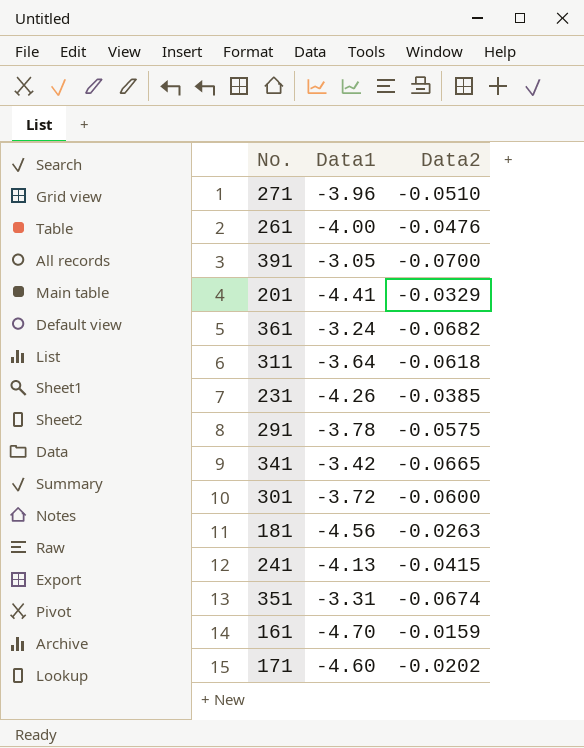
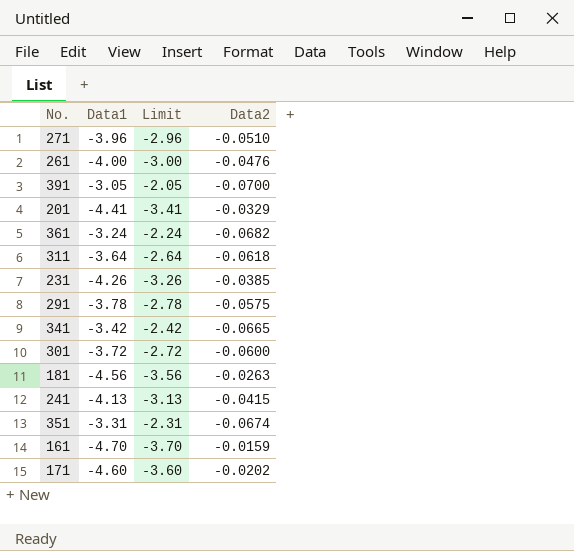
column Limit | formula: none -> [Data1] + 1

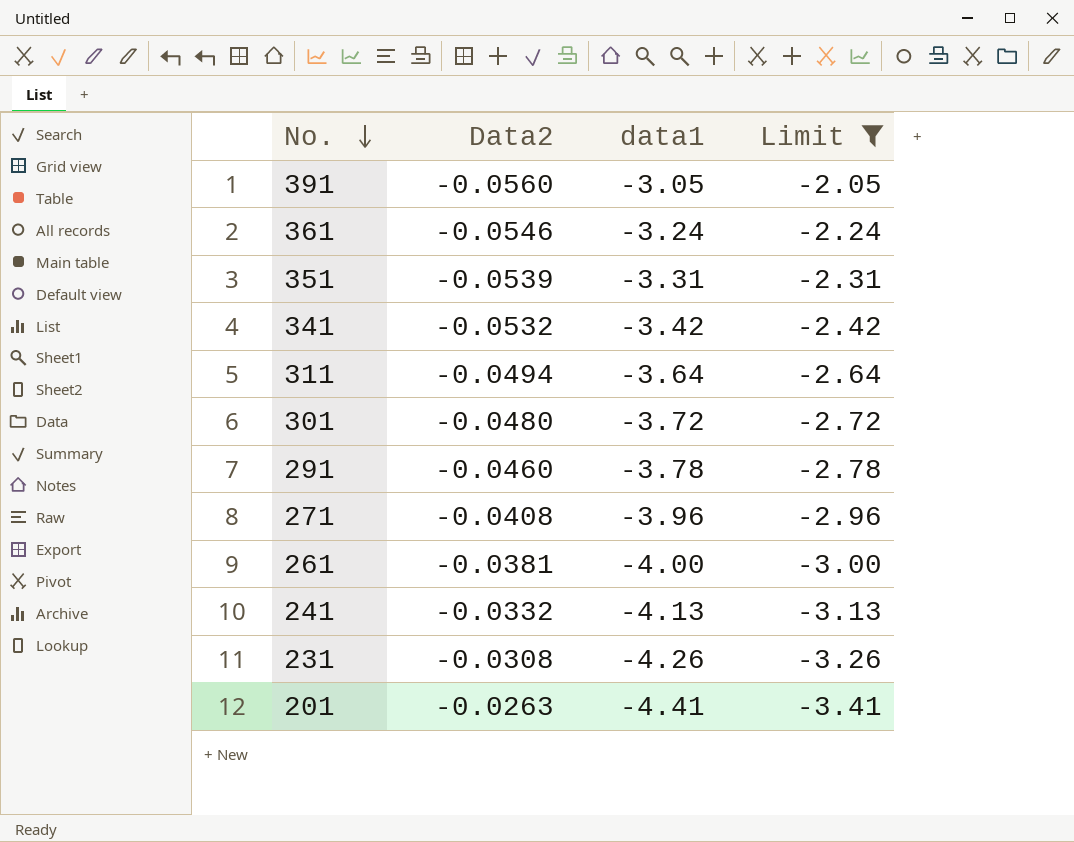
filter: none -> Limit >= -3.41
row order: none -> No. descending
column Data2 | position: 4 -> 2
column name: Data1 -> data1
391 | Data2: -0.0700 -> -0.0560
361 | Data2: -0.0682 -> -0.0546
351 | Data2: -0.0674 -> -0.0539
341 | Data2: -0.0665 -> -0.0532
311 | Data2: -0.0618 -> -0.0494
301 | Data2: -0.0600 -> -0.0480
291 | Data2: -0.0575 -> -0.0460
271 | Data2: -0.0510 -> -0.0408
261 | Data2: -0.0476 -> -0.0381
241 | Data2: -0.0415 -> -0.0332
231 | Data2: -0.0385 -> -0.0308
201 | Data2: -0.0329 -> -0.0263

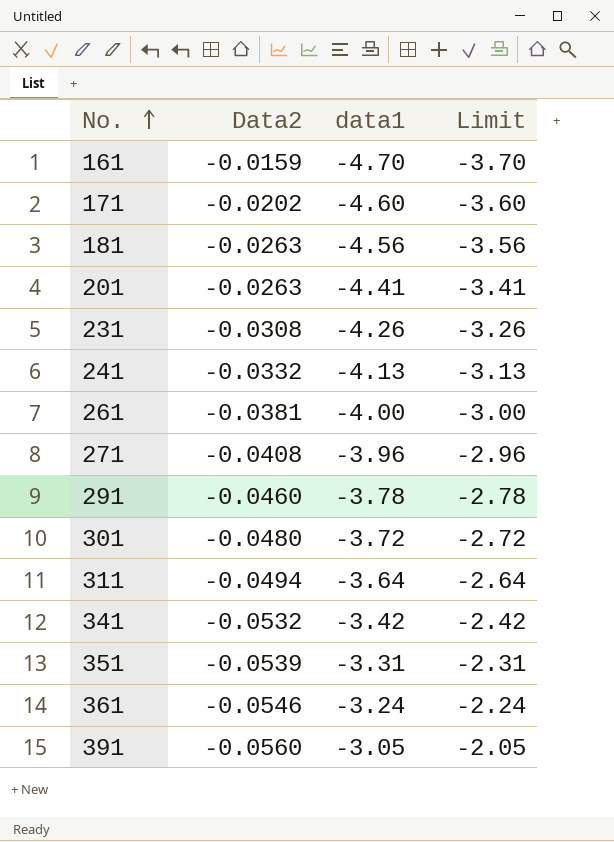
filter: Limit >= -3.41 -> none
row order: No. descending -> No. ascending

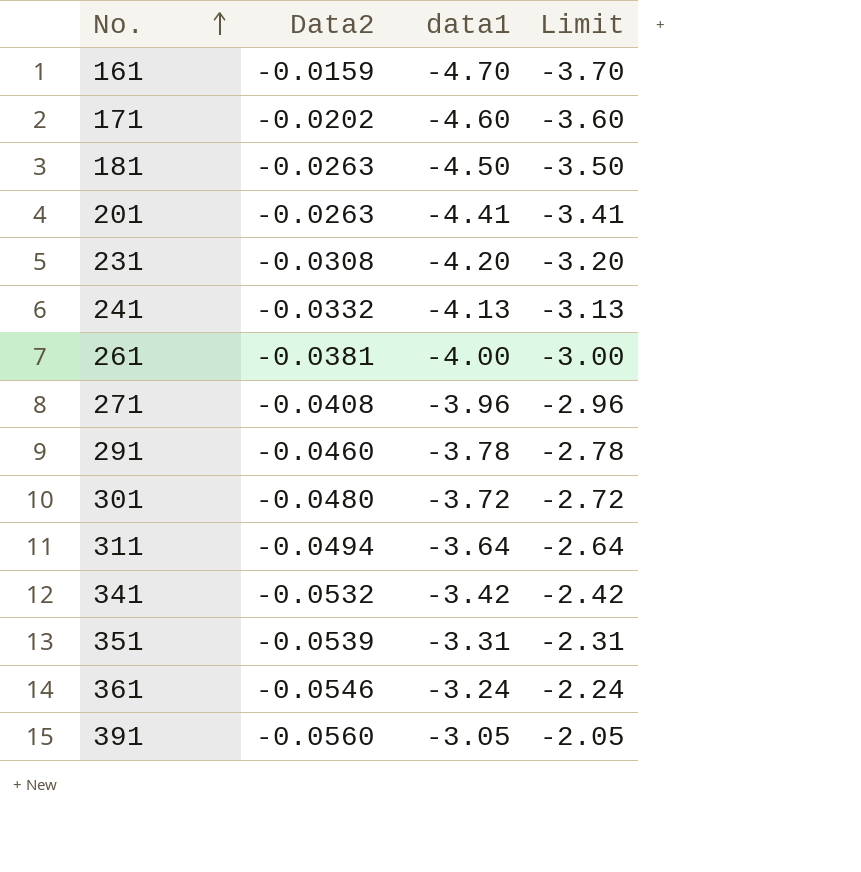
181 | data1: -4.56 -> -4.50
181 | Limit: -3.56 -> -3.50
231 | data1: -4.26 -> -4.20
231 | Limit: -3.26 -> -3.20

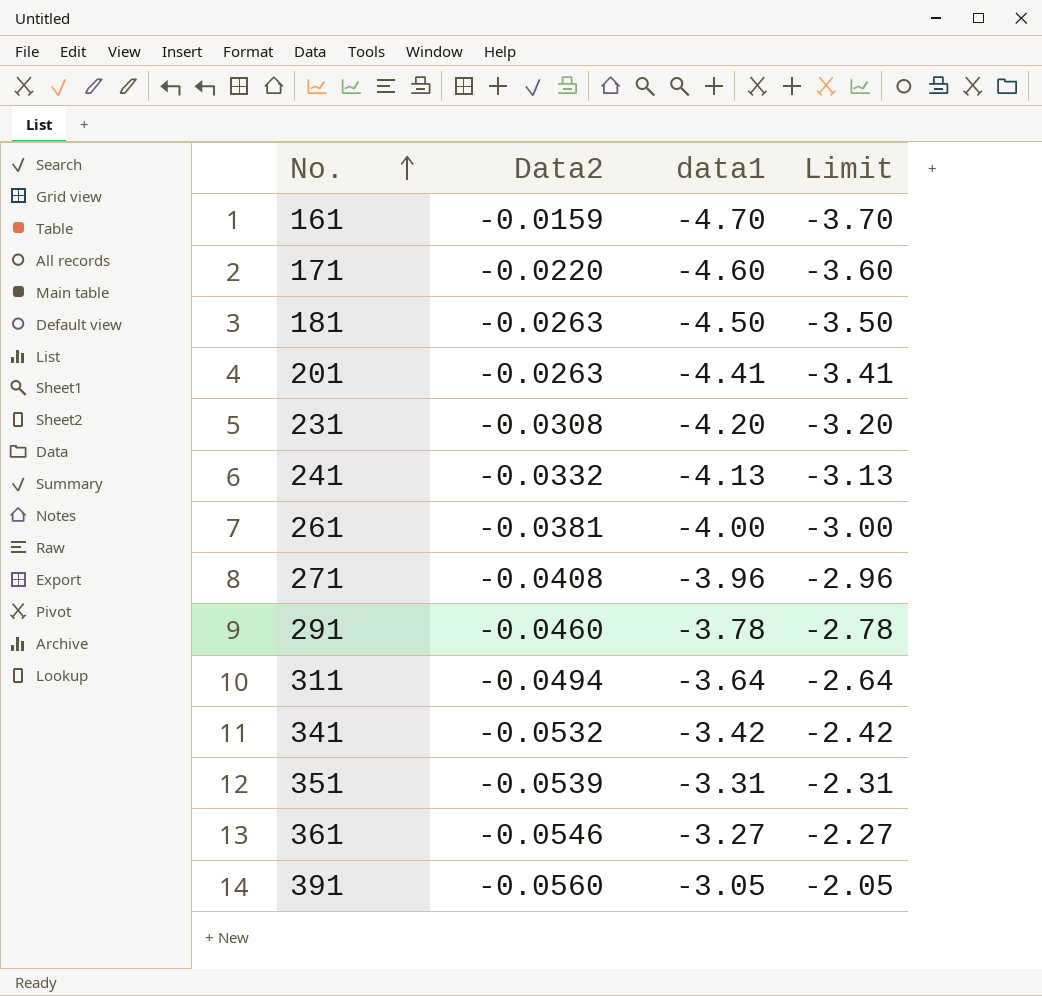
row 301: -0.0480 | -3.72 | -2.72 -> none
171 | Data2: -0.0202 -> -0.0220
361 | data1: -3.24 -> -3.27
361 | Limit: -2.24 -> -2.27

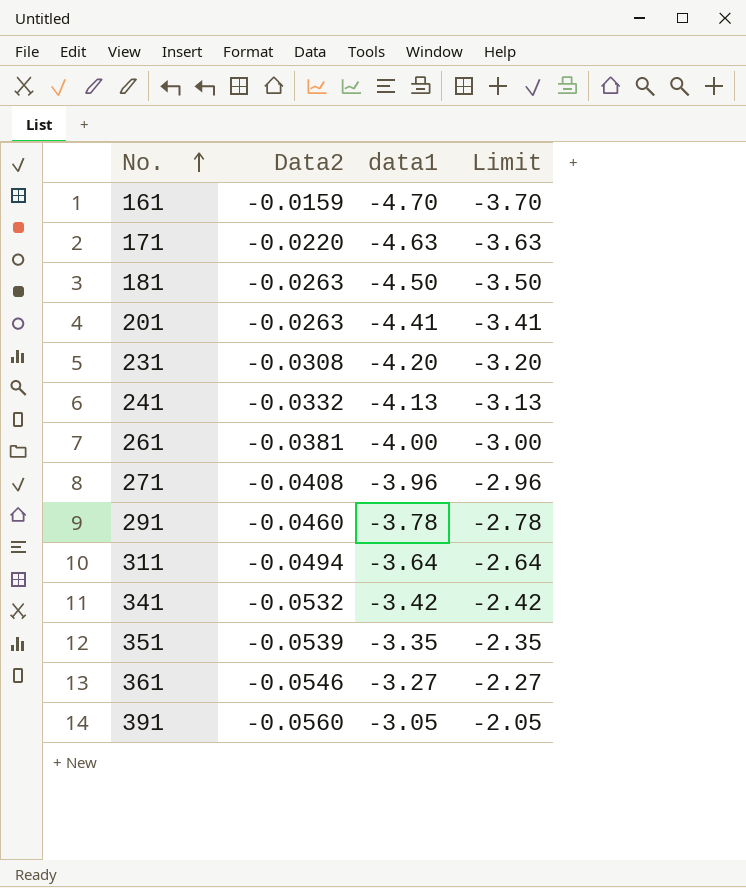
171 | data1: -4.60 -> -4.63
171 | Limit: -3.60 -> -3.63
351 | data1: -3.31 -> -3.35
351 | Limit: -2.31 -> -2.35

